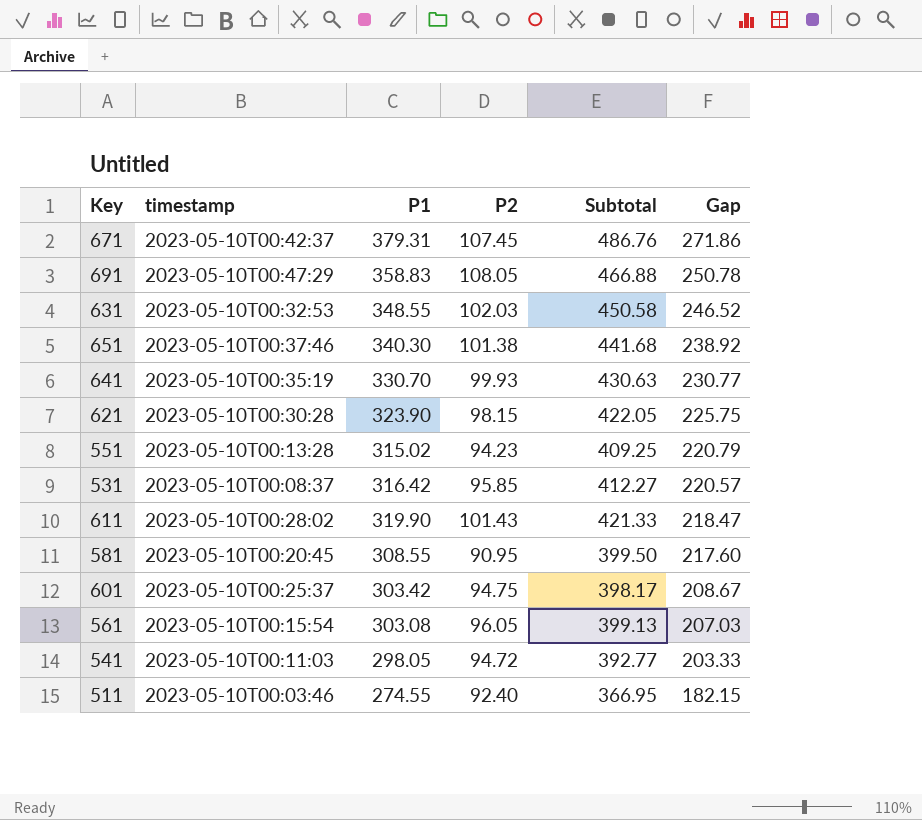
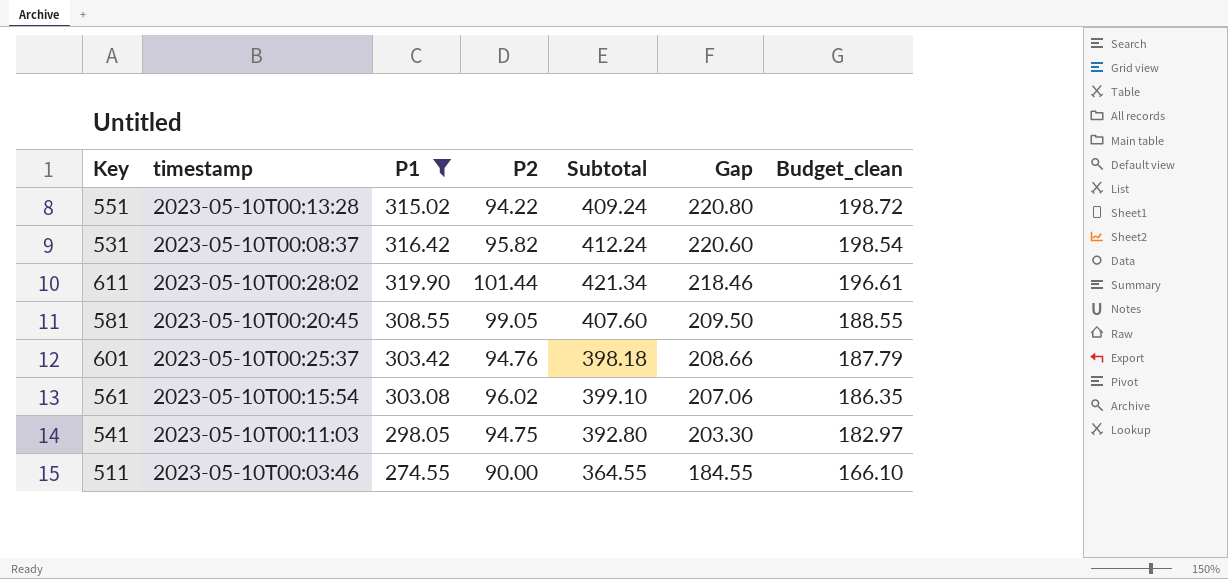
filter: none -> P1 <= 319.90
column Budget_clean | formula: none -> [Gap] * 0.9
551 | P2: 94.23 -> 94.22
551 | Subtotal: 409.25 -> 409.24
551 | Gap: 220.79 -> 220.80
531 | P2: 95.85 -> 95.82
531 | Subtotal: 412.27 -> 412.24
531 | Gap: 220.57 -> 220.60
611 | P2: 101.43 -> 101.44
611 | Subtotal: 421.33 -> 421.34
611 | Gap: 218.47 -> 218.46
581 | P2: 90.95 -> 99.05
581 | Subtotal: 399.50 -> 407.60
581 | Gap: 217.60 -> 209.50
601 | P2: 94.75 -> 94.76
601 | Subtotal: 398.17 -> 398.18
601 | Gap: 208.67 -> 208.66
561 | P2: 96.05 -> 96.02
561 | Subtotal: 399.13 -> 399.10
561 | Gap: 207.03 -> 207.06
541 | P2: 94.72 -> 94.75
541 | Subtotal: 392.77 -> 392.80
541 | Gap: 203.33 -> 203.30
511 | P2: 92.40 -> 90.00
511 | Subtotal: 366.95 -> 364.55
511 | Gap: 182.15 -> 184.55

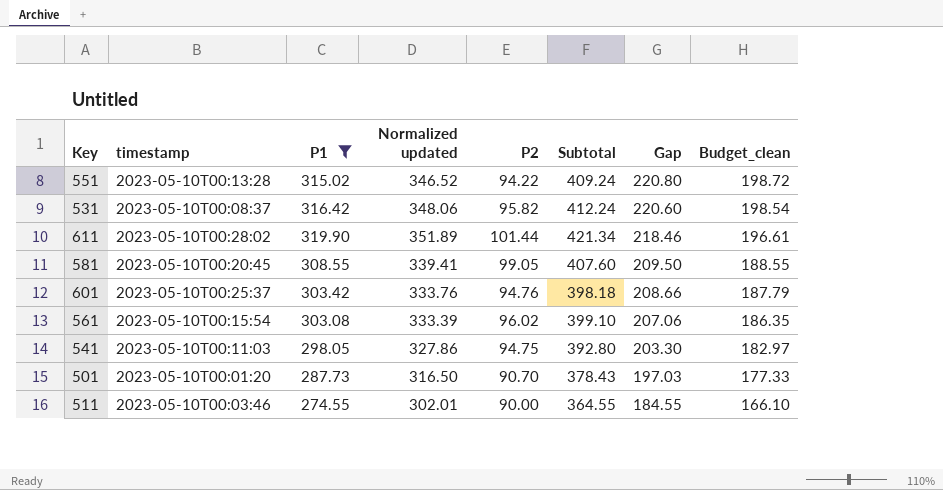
column Normalized updated | formula: none -> [P1] * 1.1
row 501: none -> 2023-05-10T00:01:20 | 287.73 | 316.50 | 90.70 | 378.43 | 197.03 | 177.33

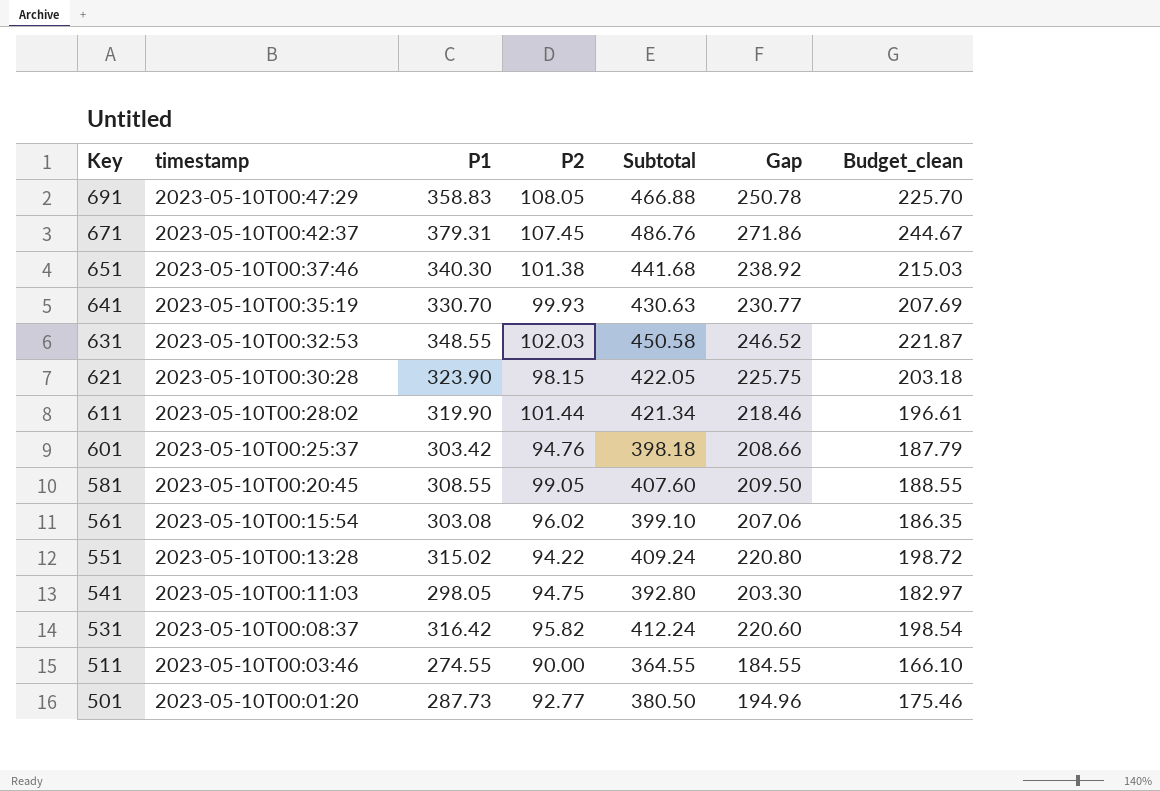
filter: P1 <= 319.90 -> none
row order: Gap descending -> Key descending
column Normalized updated | formula: [P1] * 1.1 -> none
501 | P2: 90.70 -> 92.77
501 | Subtotal: 378.43 -> 380.50
501 | Gap: 197.03 -> 194.96
501 | Budget_clean: 177.33 -> 175.46

